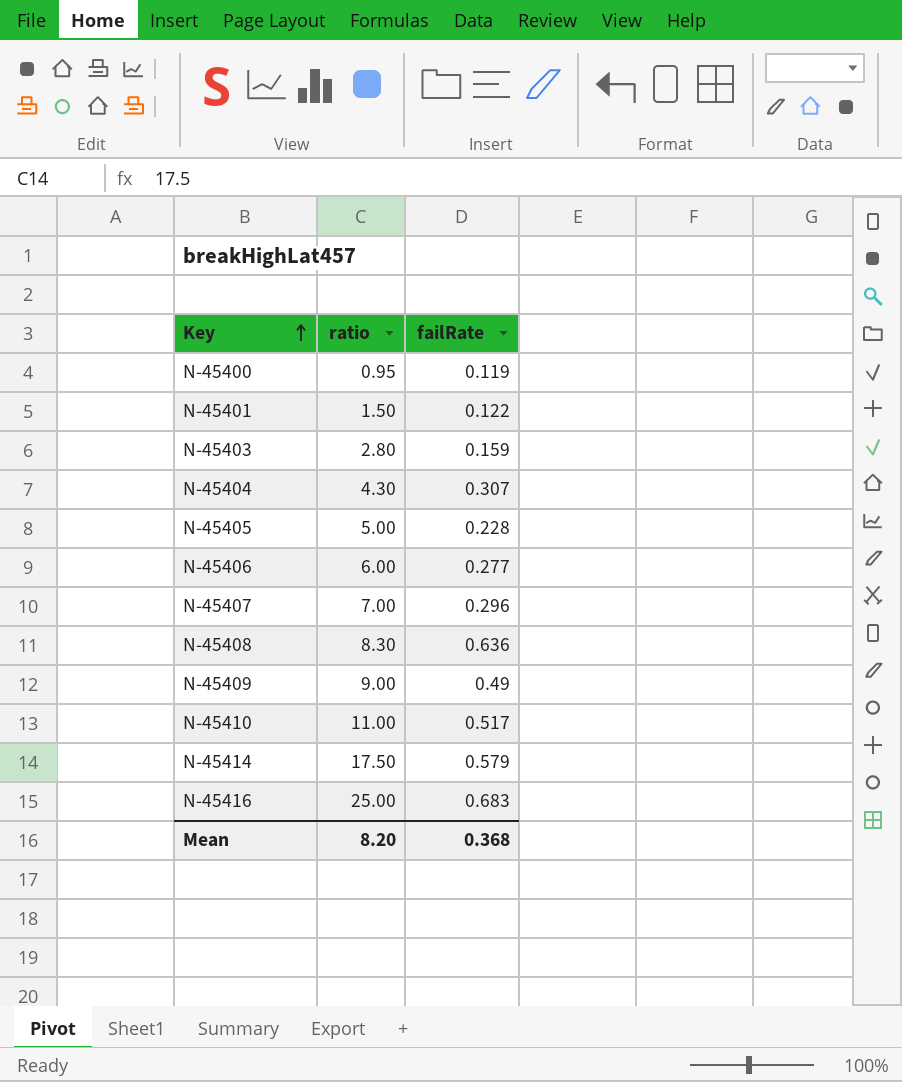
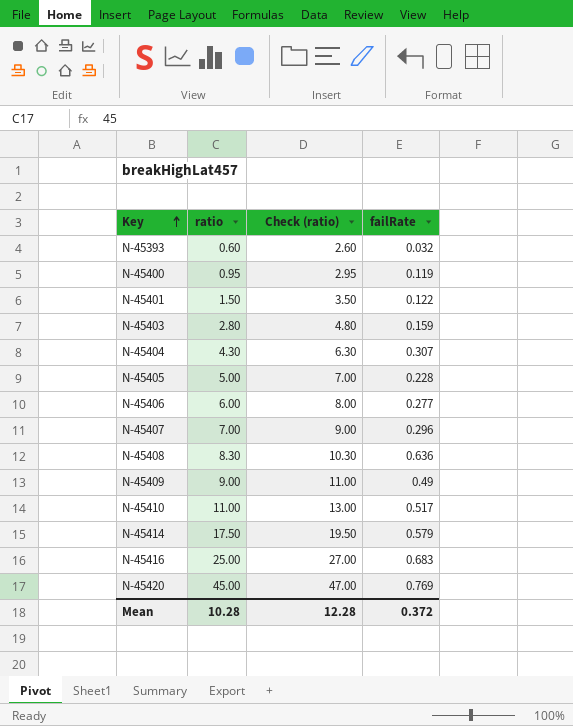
column Check (ratio) | formula: none -> [ratio] + 2
row N-45393: none -> 0.60 | 2.60 | 0.032
row N-45420: none -> 45.00 | 47.00 | 0.769
Mean | ratio: 8.20 -> 10.28
Mean | failRate: 0.368 -> 0.372

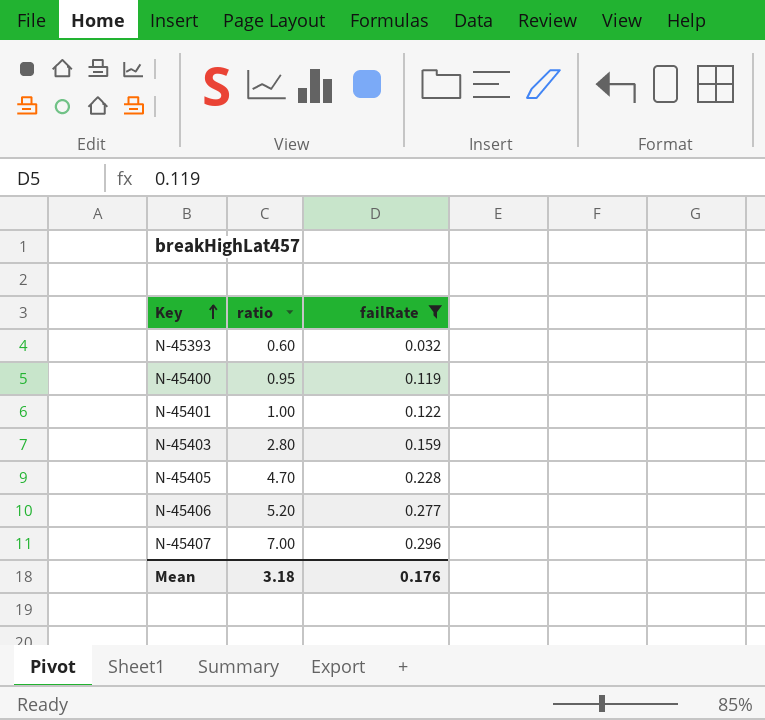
filter: none -> failRate <= 0.296
column Check (ratio) | formula: [ratio] + 2 -> none
N-45401 | ratio: 1.50 -> 1.00
N-45405 | ratio: 5.00 -> 4.70
N-45406 | ratio: 6.00 -> 5.20
Mean | ratio: 10.28 -> 3.18
Mean | failRate: 0.372 -> 0.176

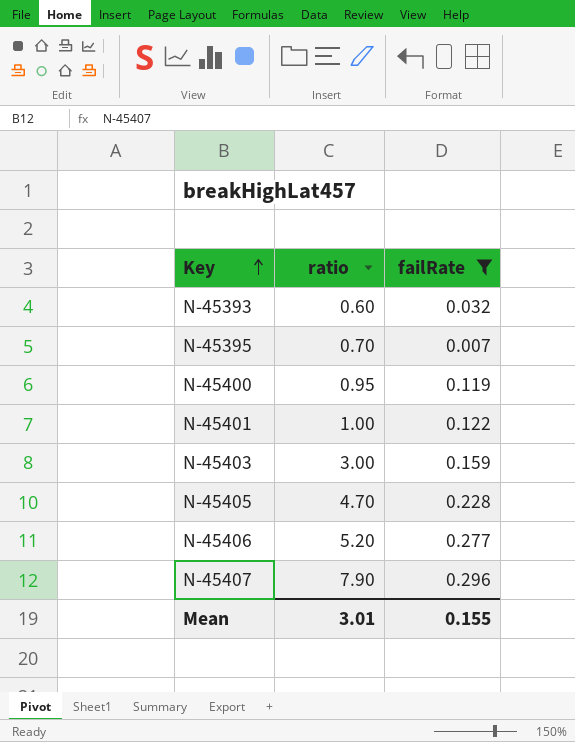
row N-45395: none -> 0.70 | 0.007
N-45403 | ratio: 2.80 -> 3.00
N-45407 | ratio: 7.00 -> 7.90
Mean | ratio: 3.18 -> 3.01
Mean | failRate: 0.176 -> 0.155

